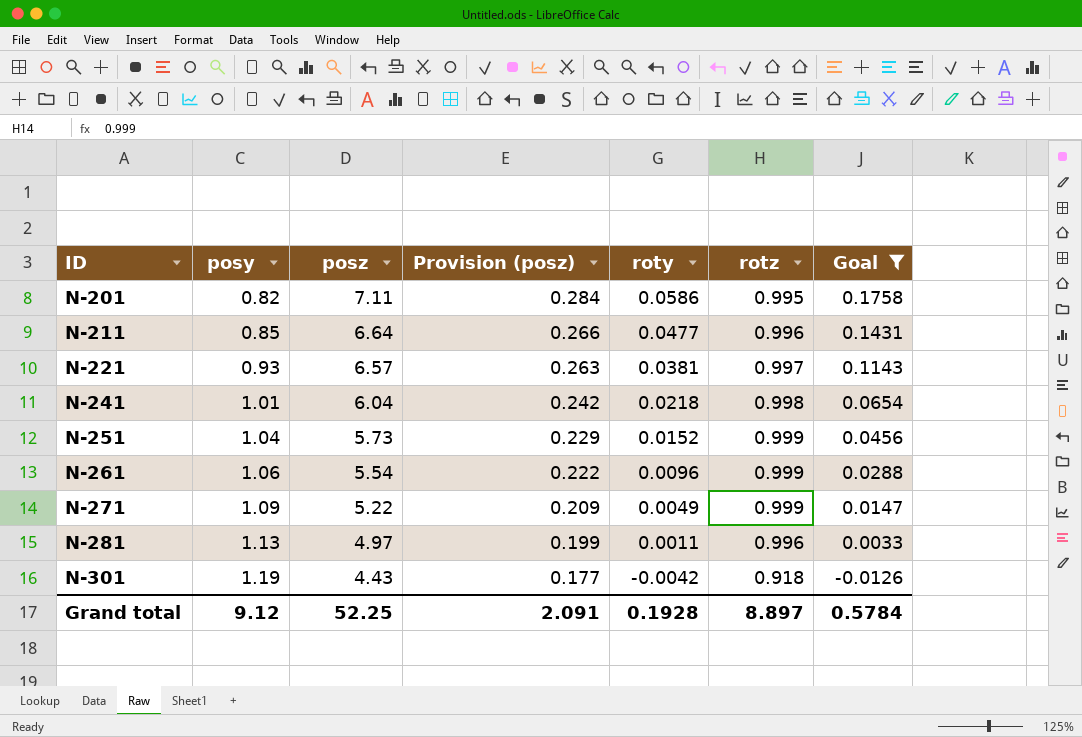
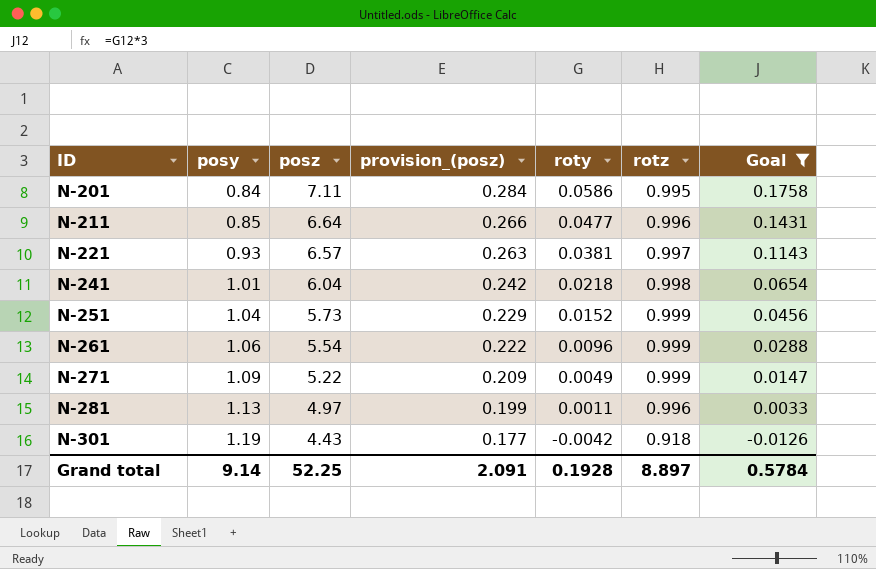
column name: Provision (posz) -> provision_(posz)
N-201 | posy: 0.82 -> 0.84
Grand total | posy: 9.12 -> 9.14

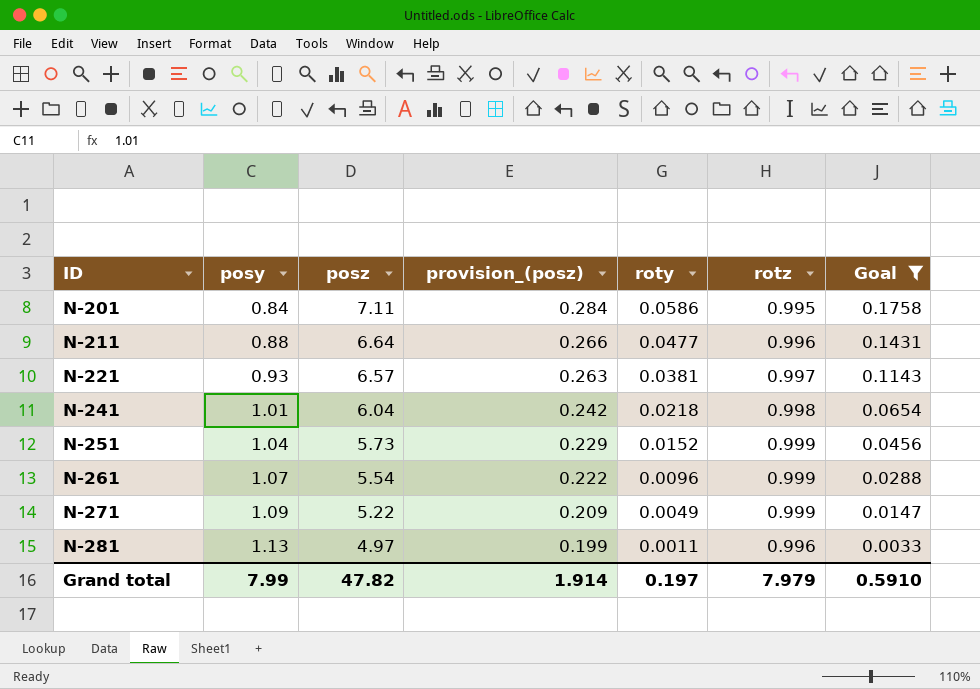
row N-301: 1.19 | 4.43 | 0.177 | -0.0042 | 0.918 | -0.0126 -> none
N-211 | posy: 0.85 -> 0.88
N-261 | posy: 1.06 -> 1.07
Grand total | posy: 9.14 -> 7.99
Grand total | posz: 52.25 -> 47.82
Grand total | provision_(posz): 2.091 -> 1.914
Grand total | roty: 0.1928 -> 0.197
Grand total | rotz: 8.897 -> 7.979
Grand total | Goal: 0.5784 -> 0.5910

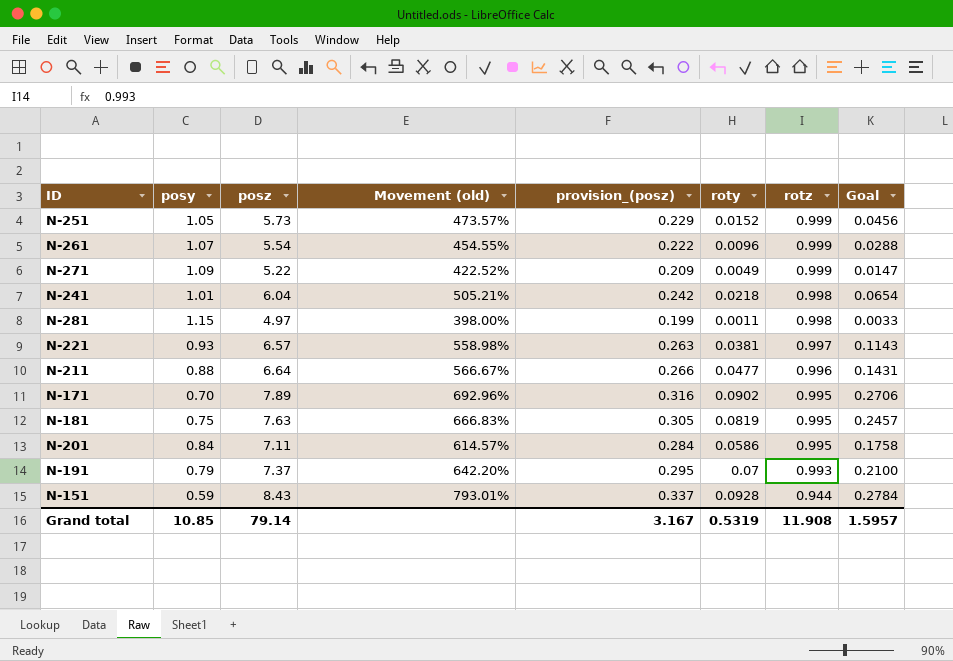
filter: Goal <= 0.1758 -> none
row order: ID ascending -> rotz descending
column Movement (old) | formula: none -> ([posz] - [rotz]) / [rotz]
N-251 | posy: 1.04 -> 1.05
N-281 | posy: 1.13 -> 1.15
N-281 | rotz: 0.996 -> 0.998
Grand total | posy: 7.99 -> 10.85
Grand total | posz: 47.82 -> 79.14
Grand total | provision_(posz): 1.914 -> 3.167
Grand total | roty: 0.197 -> 0.5319
Grand total | rotz: 7.979 -> 11.908
Grand total | Goal: 0.5910 -> 1.5957

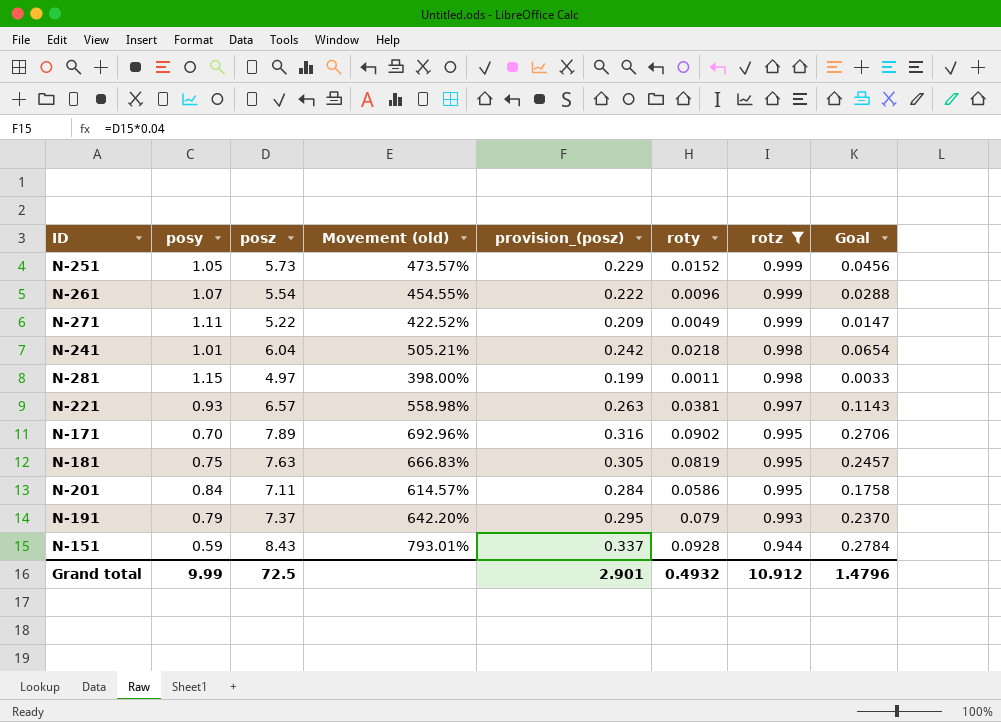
filter: none -> rotz != 0.996
N-271 | posy: 1.09 -> 1.11
N-191 | roty: 0.07 -> 0.079
N-191 | Goal: 0.2100 -> 0.2370
Grand total | posy: 10.85 -> 9.99
Grand total | posz: 79.14 -> 72.5
Grand total | provision_(posz): 3.167 -> 2.901
Grand total | roty: 0.5319 -> 0.4932
Grand total | rotz: 11.908 -> 10.912
Grand total | Goal: 1.5957 -> 1.4796

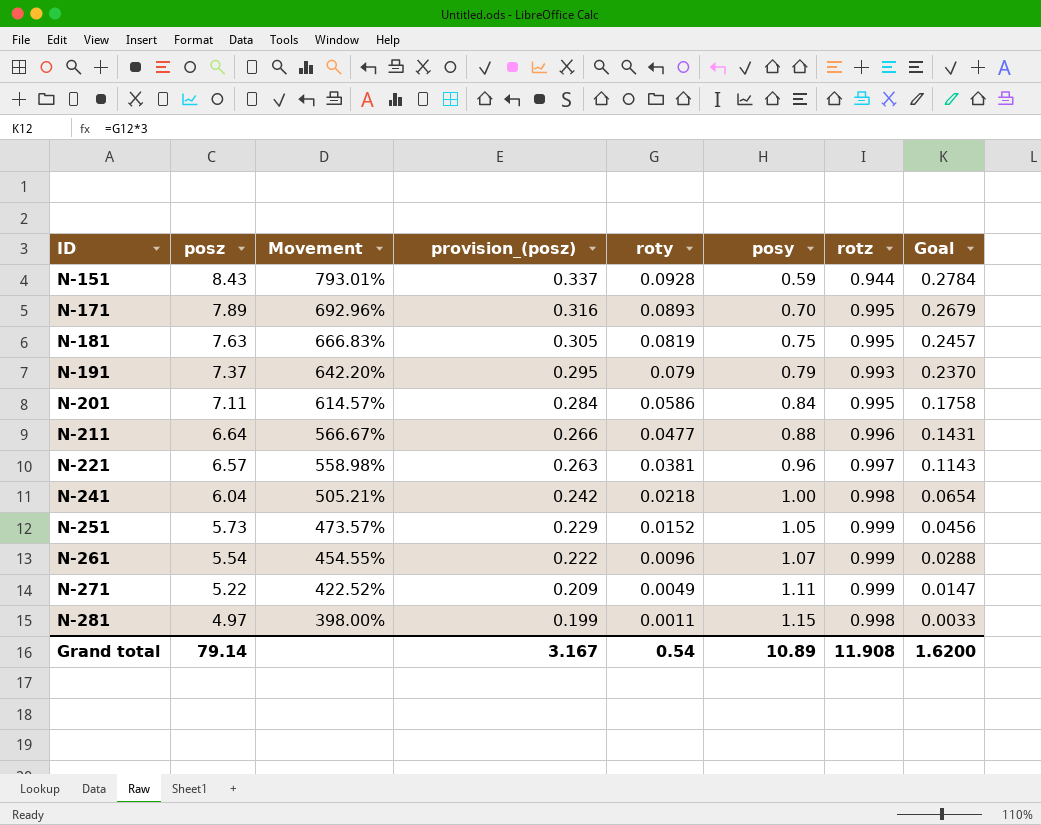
filter: rotz != 0.996 -> none
row order: rotz descending -> ID ascending
column name: Movement (old) -> Movement
column posy | position: 2 -> 6
N-171 | roty: 0.0902 -> 0.0893
N-171 | Goal: 0.2706 -> 0.2679
N-221 | posy: 0.93 -> 0.96
N-241 | posy: 1.01 -> 1.00
Grand total | posz: 72.5 -> 79.14
Grand total | provision_(posz): 2.901 -> 3.167
Grand total | roty: 0.4932 -> 0.54
Grand total | posy: 9.99 -> 10.89
Grand total | rotz: 10.912 -> 11.908
Grand total | Goal: 1.4796 -> 1.6200

